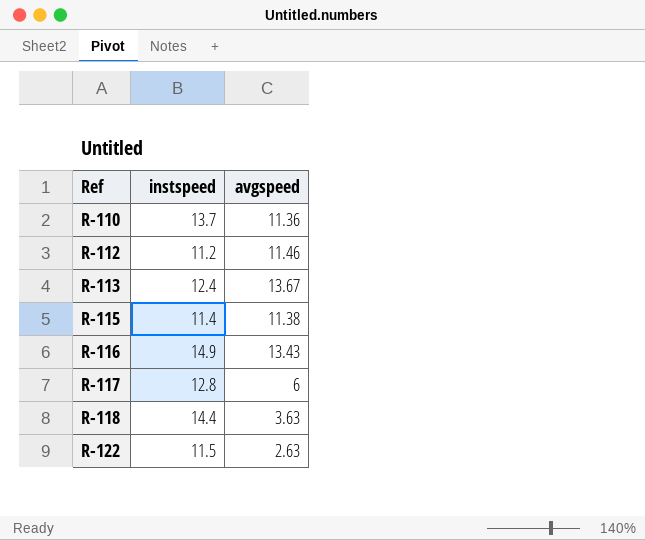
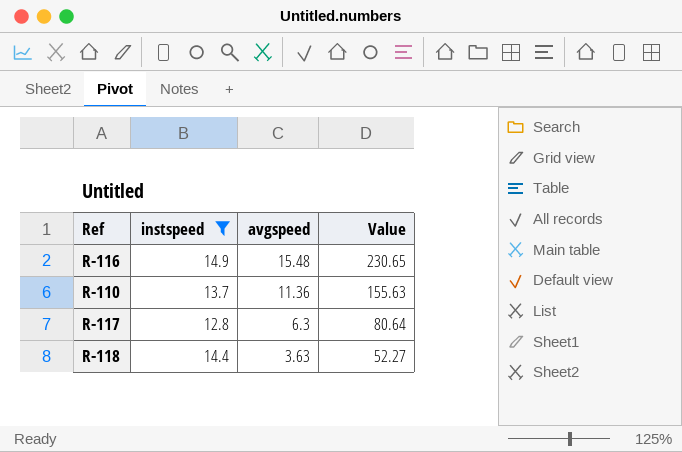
filter: none -> instspeed >= 12.8
row order: Ref ascending -> avgspeed descending
column Value | formula: none -> [instspeed] * [avgspeed]
R-116 | avgspeed: 13.43 -> 15.48
R-117 | avgspeed: 6 -> 6.3

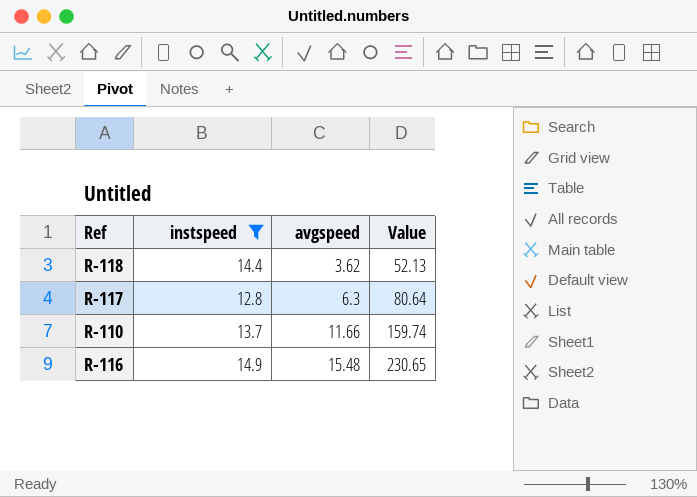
row order: avgspeed descending -> avgspeed ascending
R-118 | avgspeed: 3.63 -> 3.62
R-118 | Value: 52.27 -> 52.13
R-110 | avgspeed: 11.36 -> 11.66
R-110 | Value: 155.63 -> 159.74

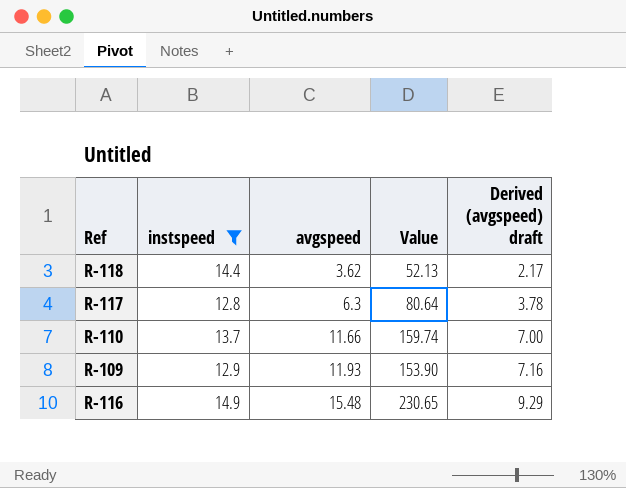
column Derived (avgspeed) draft | formula: none -> [avgspeed] * 0.6
row R-109: none -> 12.9 | 11.93 | 153.90 | 7.16

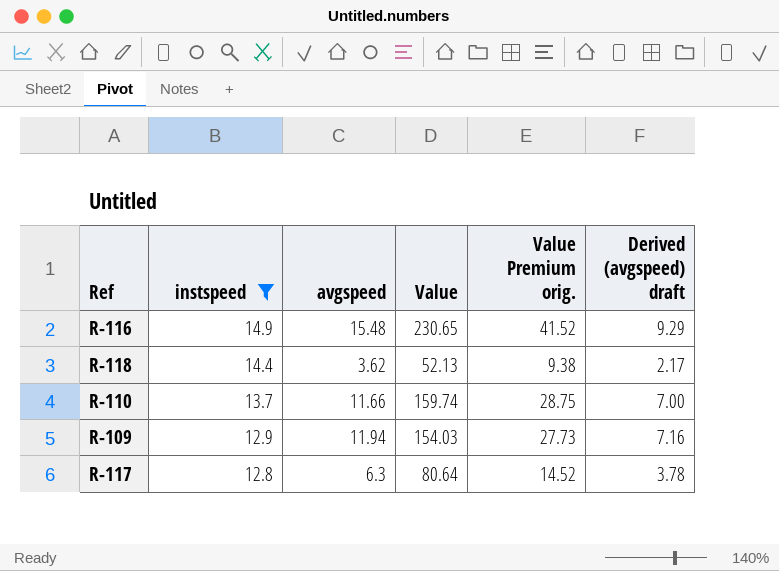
row order: avgspeed ascending -> instspeed descending
column Value Premium orig. | formula: none -> [Value] * 0.18
R-109 | avgspeed: 11.93 -> 11.94
R-109 | Value: 153.90 -> 154.03

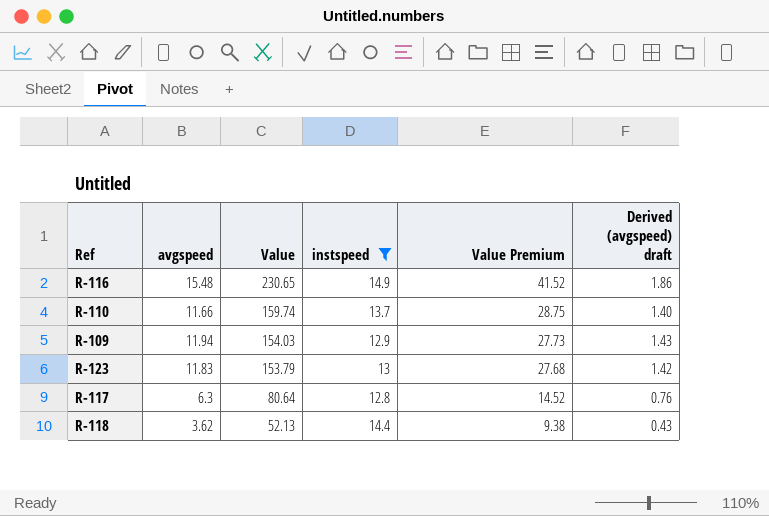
row order: instspeed descending -> Value descending
column instspeed | position: 2 -> 4
column name: Value Premium orig. -> Value Premium
column Derived (avgspeed) draft | formula: [avgspeed] * 0.6 -> [avgspeed] * 0.12
row R-123: none -> 11.83 | 153.79 | 13 | 27.68 | 1.42

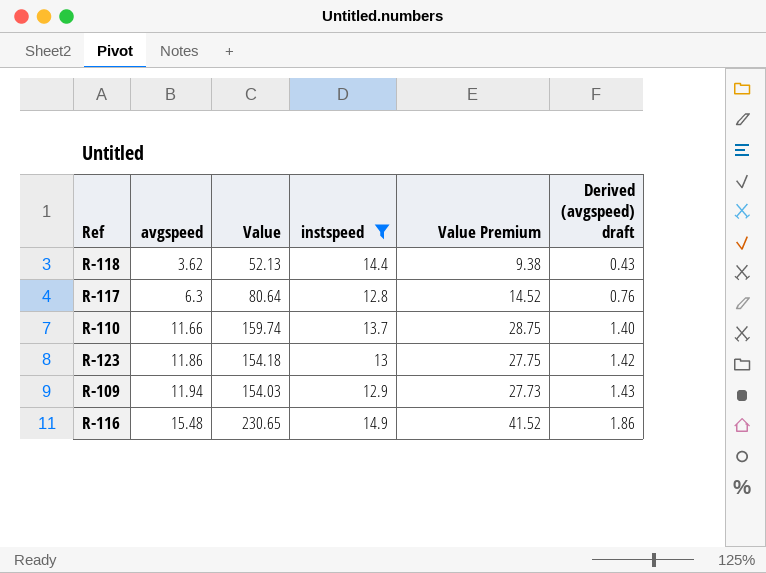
row order: Value descending -> avgspeed ascending
R-123 | avgspeed: 11.83 -> 11.86
R-123 | Value: 153.79 -> 154.18
R-123 | Value Premium: 27.68 -> 27.75

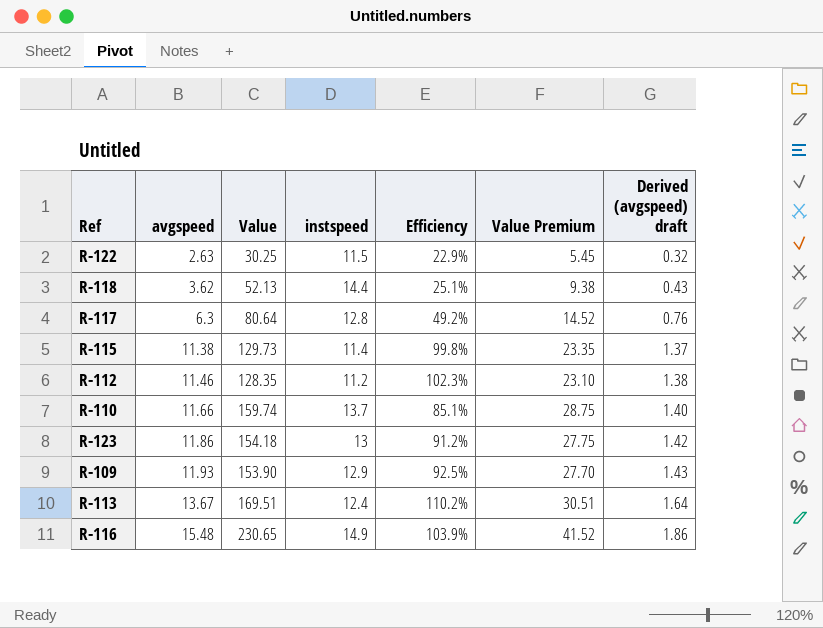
filter: instspeed >= 12.8 -> none
column Efficiency | formula: none -> [avgspeed] / [instspeed]
R-109 | avgspeed: 11.94 -> 11.93
R-109 | Value: 154.03 -> 153.90
R-109 | Value Premium: 27.73 -> 27.70

